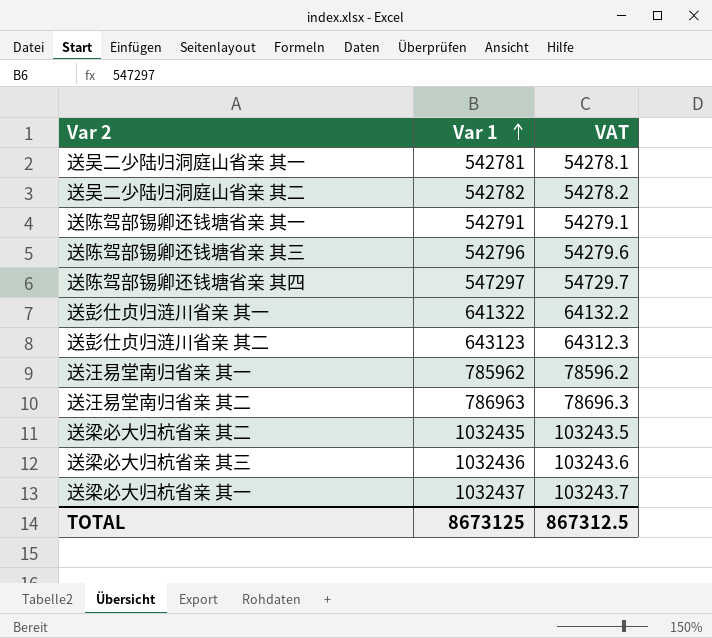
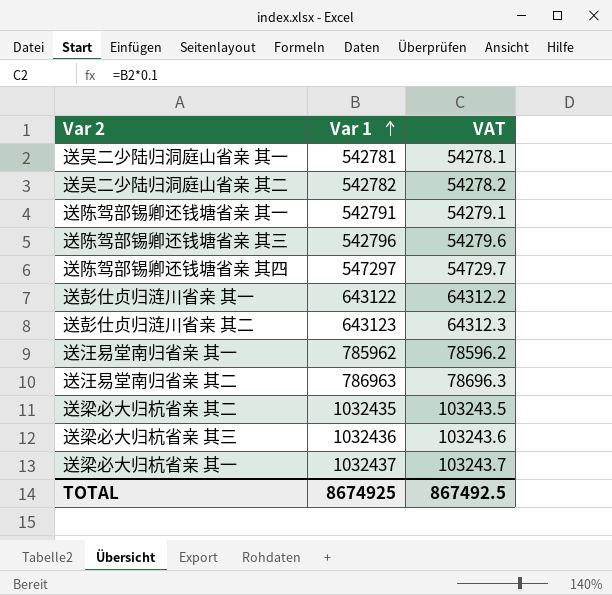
送彭仕贞归涟川省亲 其一 | Var 1: 641322 -> 643122
送彭仕贞归涟川省亲 其一 | VAT: 64132.2 -> 64312.2
TOTAL | Var 1: 8673125 -> 8674925
TOTAL | VAT: 867312.5 -> 867492.5

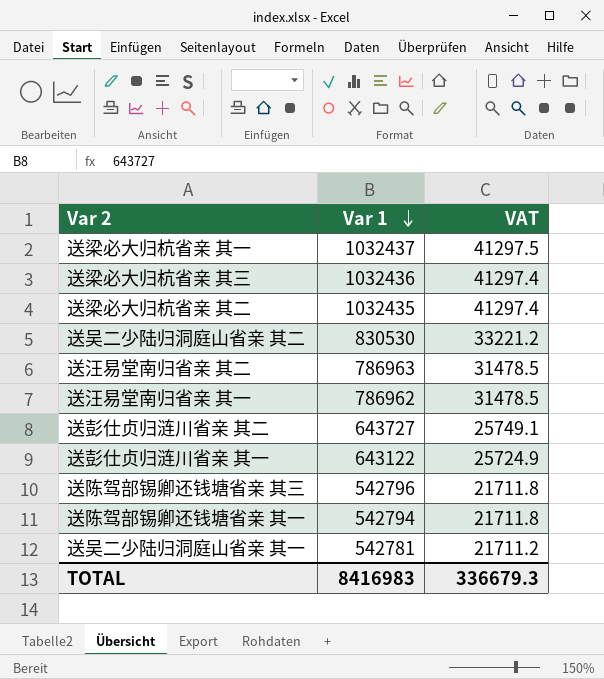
row order: Var 1 ascending -> Var 1 descending
column VAT | formula: [Var 1] * 0.1 -> [Var 1] * 0.04
row 送陈驾部锡卿还钱塘省亲 其四: 547297 | 54729.7 -> none
送吴二少陆归洞庭山省亲 其二 | Var 1: 542782 -> 830530
送汪易堂南归省亲 其一 | Var 1: 785962 -> 786962
送彭仕贞归涟川省亲 其二 | Var 1: 643123 -> 643727
送陈驾部锡卿还钱塘省亲 其一 | Var 1: 542791 -> 542794
TOTAL | Var 1: 8674925 -> 8416983
TOTAL | VAT: 867492.5 -> 336679.3

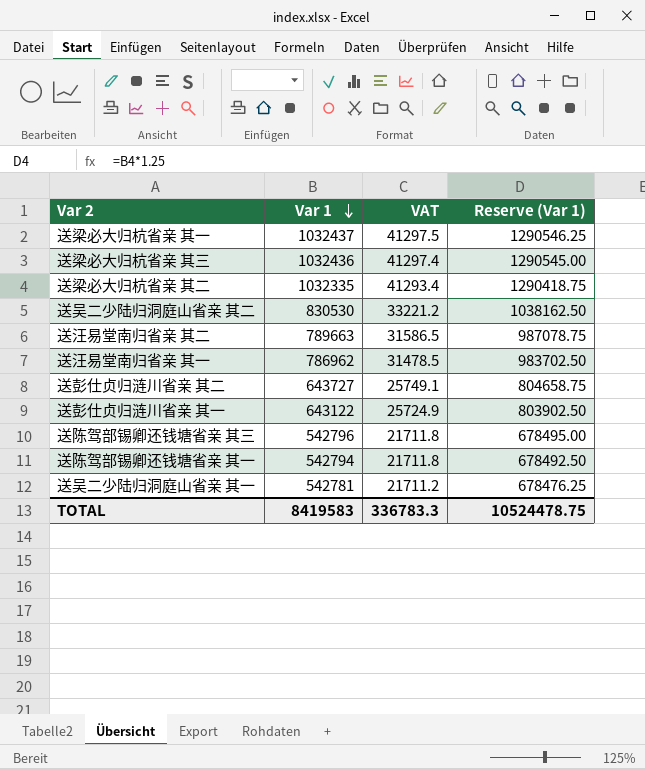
column Reserve (Var 1) | formula: none -> [Var 1] * 1.25
送梁必大归杭省亲 其二 | Var 1: 1032435 -> 1032335
送梁必大归杭省亲 其二 | VAT: 41297.4 -> 41293.4
送汪易堂南归省亲 其二 | Var 1: 786963 -> 789663
送汪易堂南归省亲 其二 | VAT: 31478.5 -> 31586.5
TOTAL | Var 1: 8416983 -> 8419583
TOTAL | VAT: 336679.3 -> 336783.3

